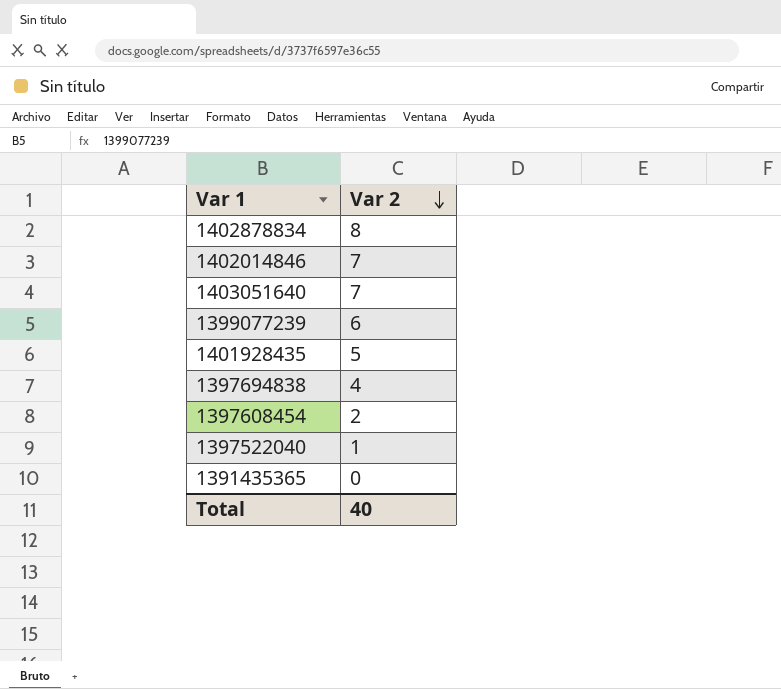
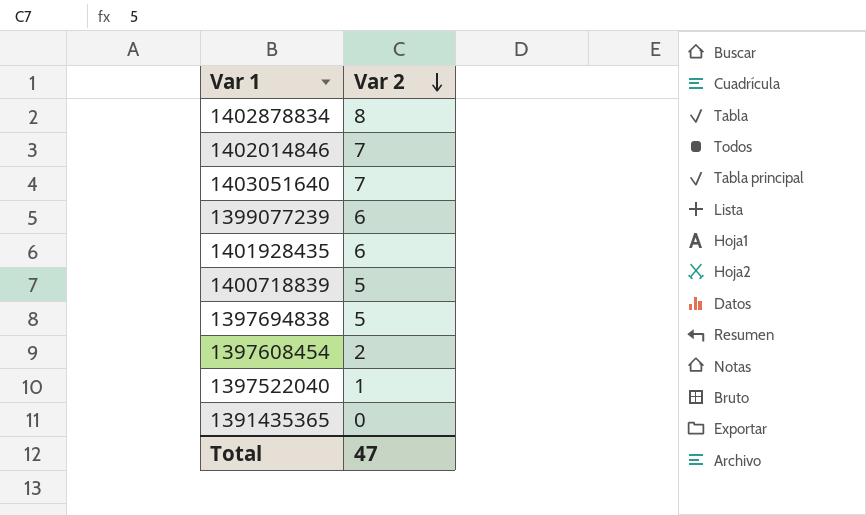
1401928435 | Var 2: 5 -> 6
row 1400718839: none -> 5
1397694838 | Var 2: 4 -> 5
Total | Var 2: 40 -> 47

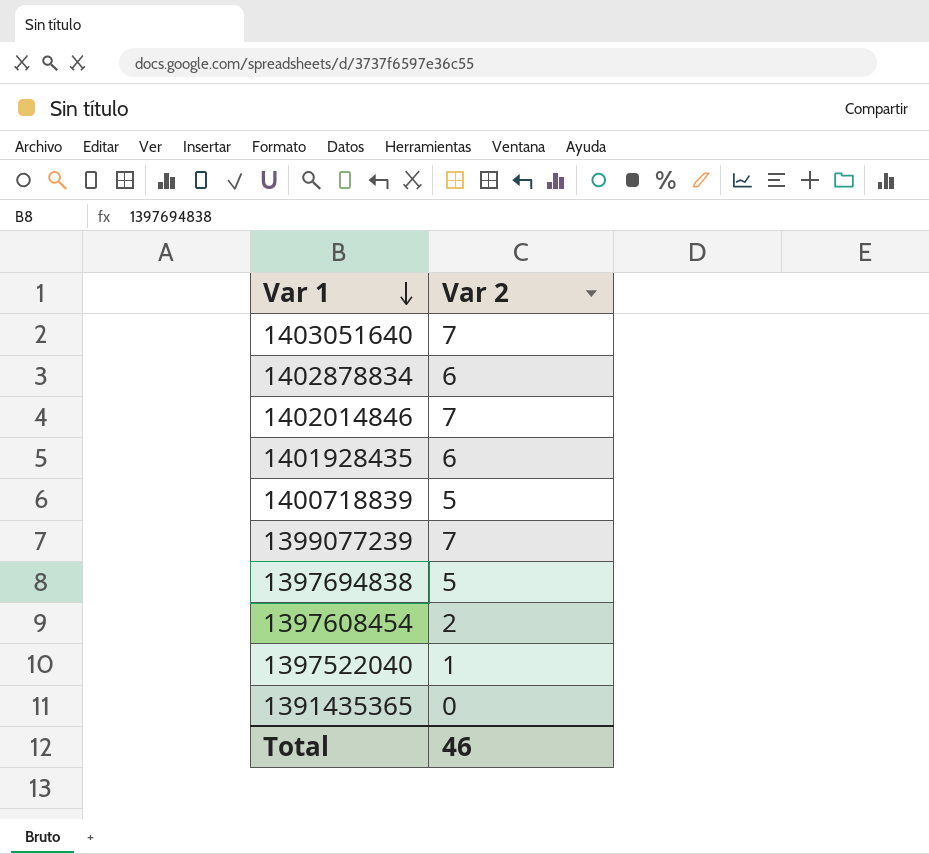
row order: Var 2 descending -> Var 1 descending
1402878834 | Var 2: 8 -> 6
1399077239 | Var 2: 6 -> 7
Total | Var 2: 47 -> 46

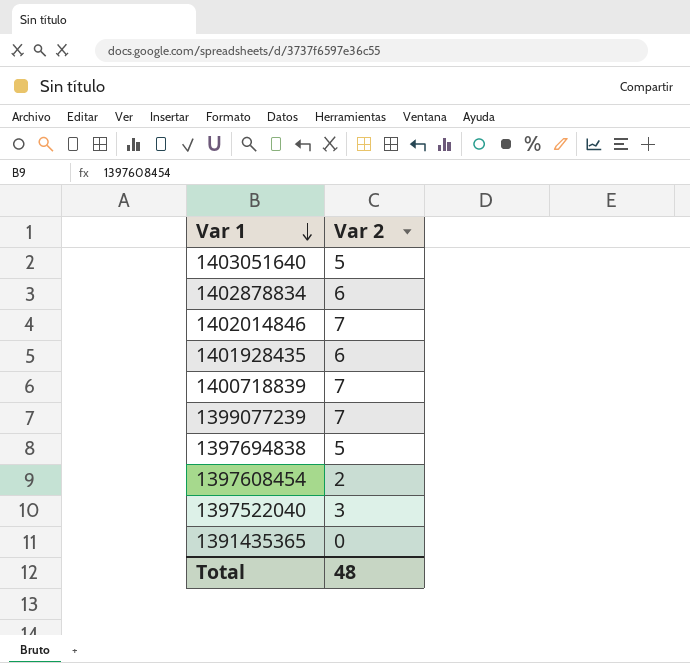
1403051640 | Var 2: 7 -> 5
1400718839 | Var 2: 5 -> 7
1397522040 | Var 2: 1 -> 3
Total | Var 2: 46 -> 48

